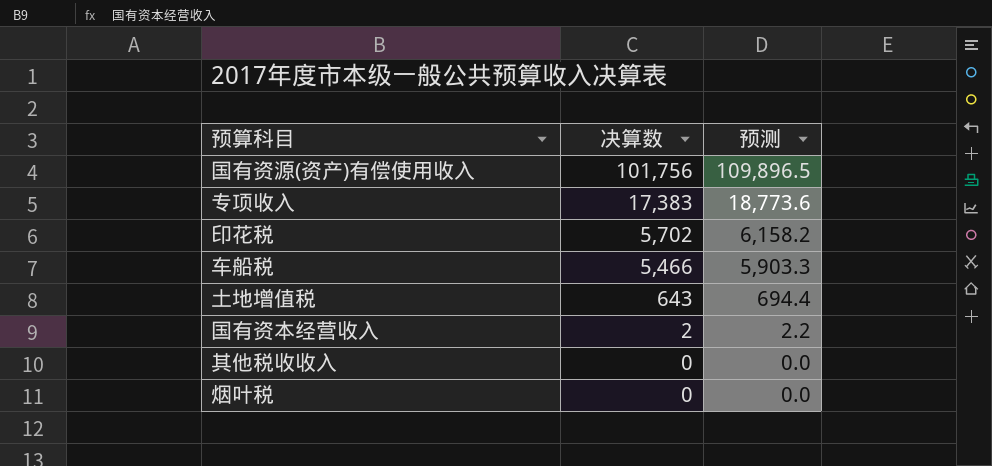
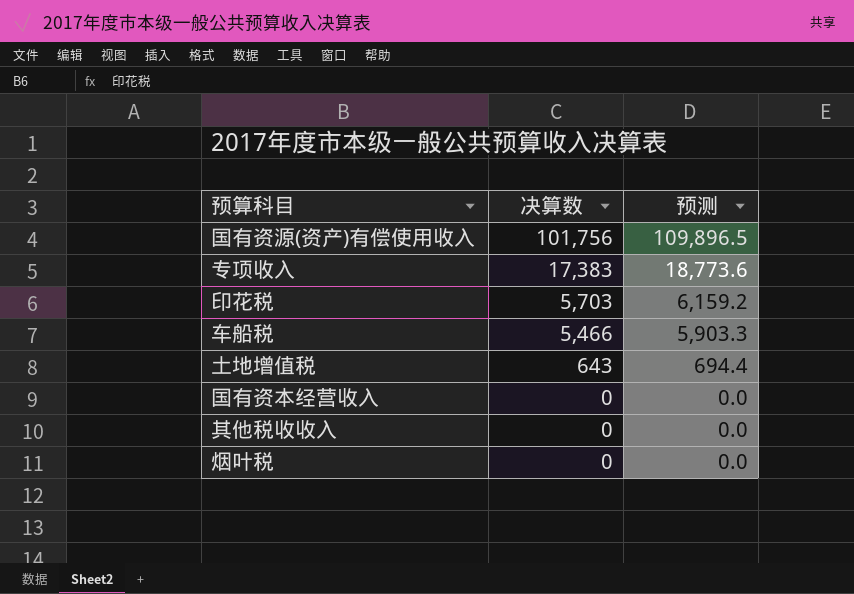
印花税 | 决算数: 5,702 -> 5,703
印花税 | 预测: 6,158.2 -> 6,159.2
国有资本经营收入 | 决算数: 2 -> 0
国有资本经营收入 | 预测: 2.2 -> 0.0

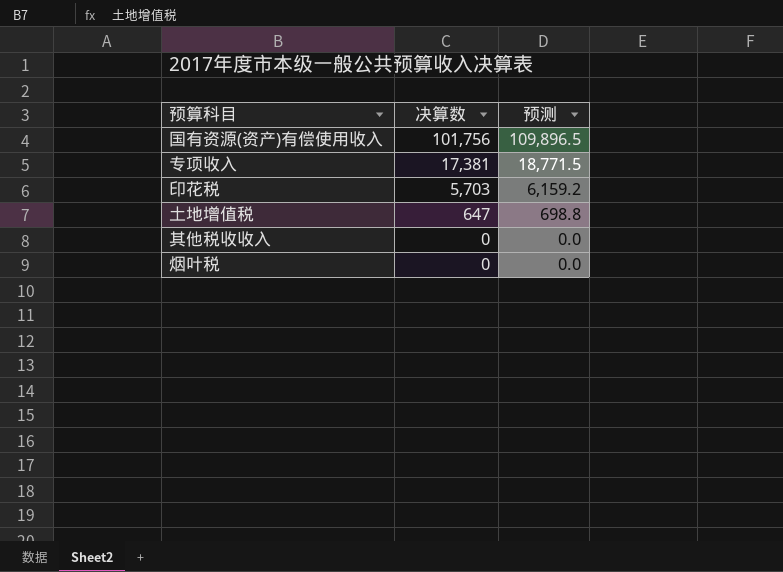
row 车船税: 5,466 | 5,903.3 -> none
row 国有资本经营收入: 0 | 0.0 -> none
专项收入 | 决算数: 17,383 -> 17,381
专项收入 | 预测: 18,773.6 -> 18,771.5
土地增值税 | 决算数: 643 -> 647
土地增值税 | 预测: 694.4 -> 698.8

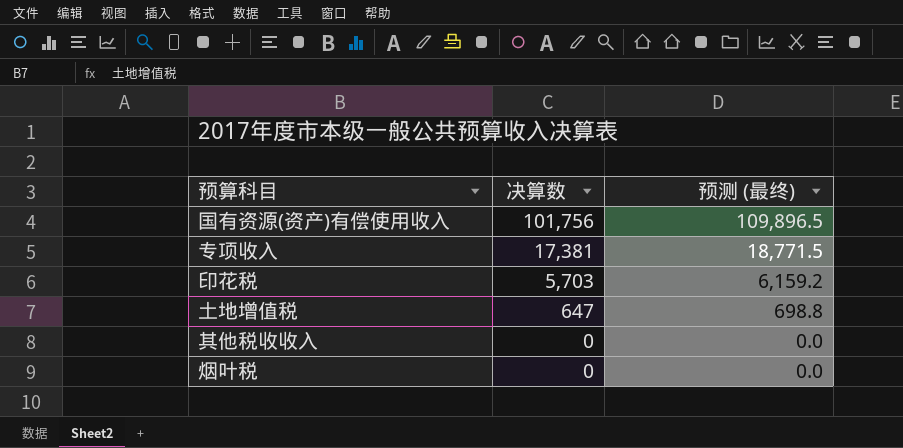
column name: 预测 -> 预测 (最终)

